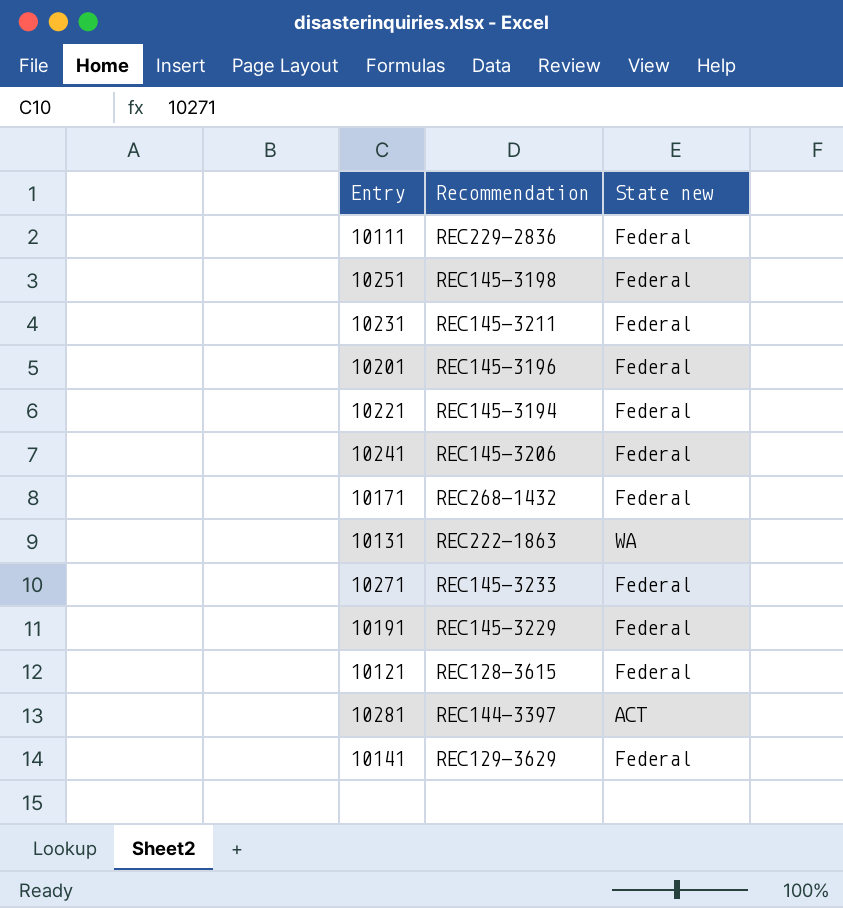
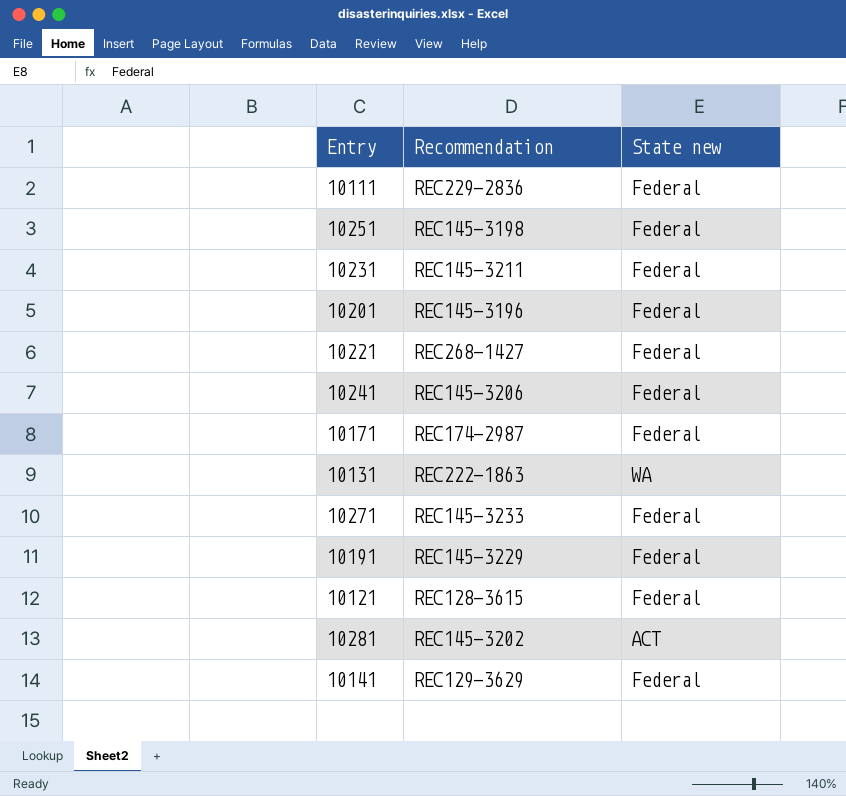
10221 | Recommendation: REC145-3194 -> REC268-1427
10171 | Recommendation: REC268-1432 -> REC174-2987
10281 | Recommendation: REC144-3397 -> REC145-3202

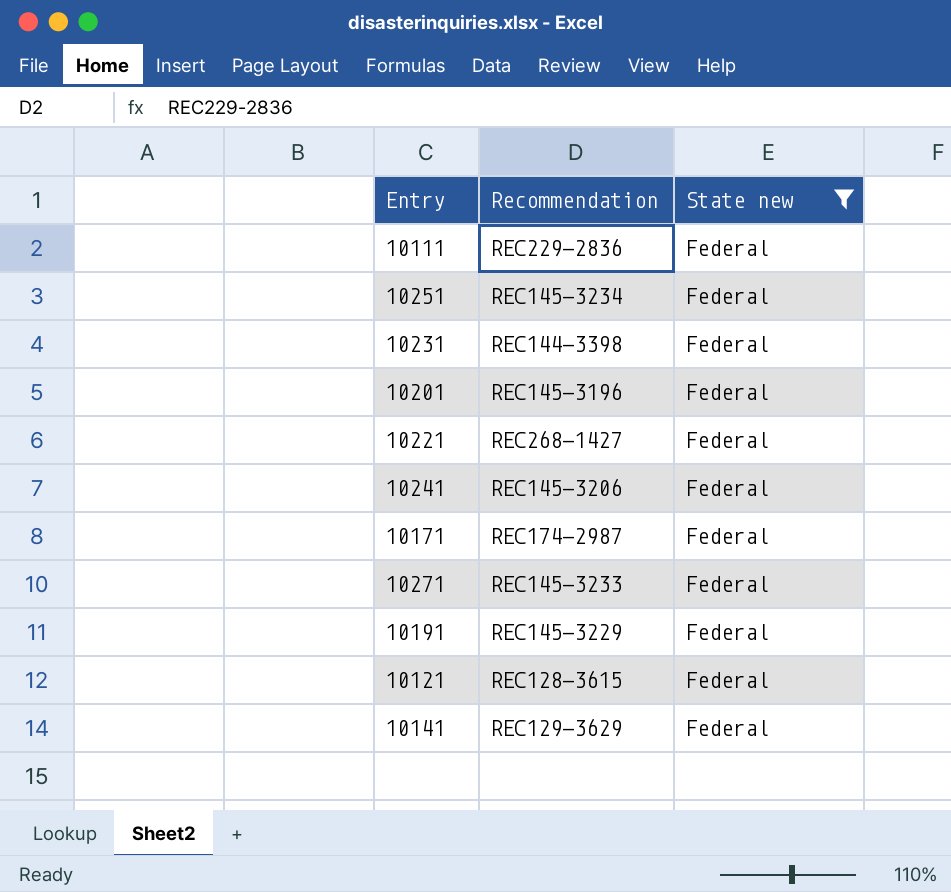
filter: none -> State new = Federal
10251 | Recommendation: REC145-3198 -> REC145-3234
10231 | Recommendation: REC145-3211 -> REC144-3398

